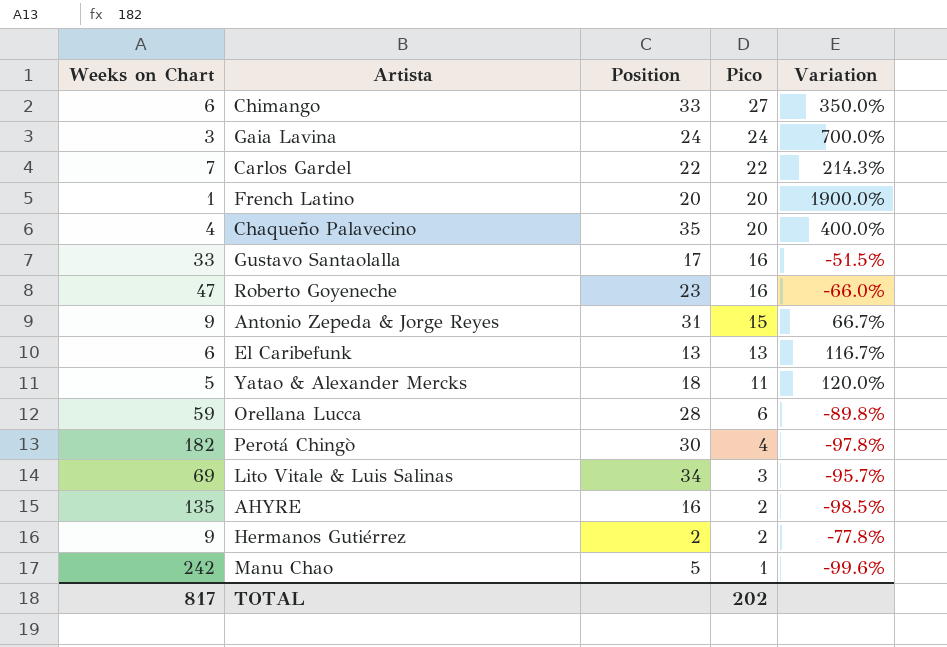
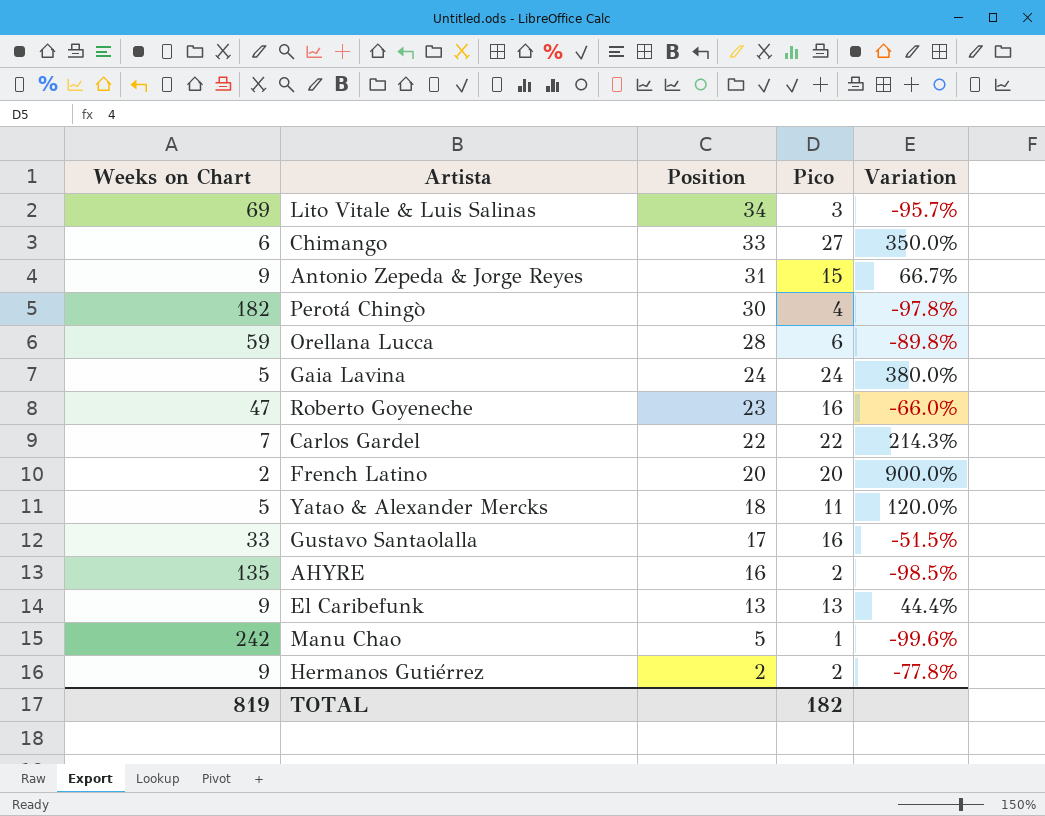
row order: Pico descending -> Position descending
row Chaqueño Palavecino: 4 | 35 | 20 | 400.0% -> none
Gaia Lavina | Weeks on Chart: 3 -> 5
Gaia Lavina | Variation: 700.0% -> 380.0%
French Latino | Weeks on Chart: 1 -> 2
French Latino | Variation: 1900.0% -> 900.0%
El Caribefunk | Weeks on Chart: 6 -> 9
El Caribefunk | Variation: 116.7% -> 44.4%
TOTAL | Weeks on Chart: 817 -> 819
TOTAL | Pico: 202 -> 182

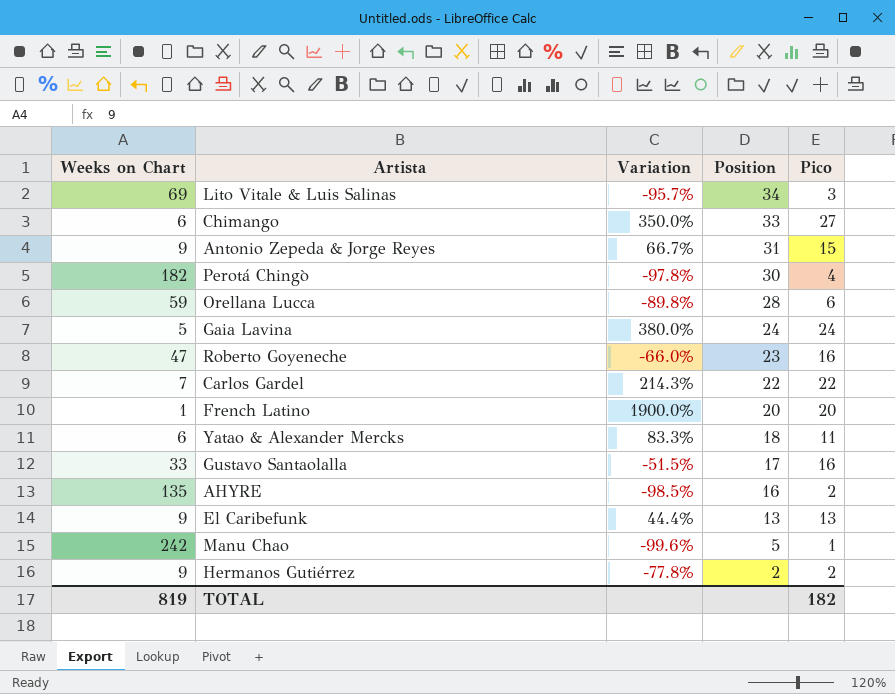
column Variation | position: 5 -> 3
French Latino | Weeks on Chart: 2 -> 1
French Latino | Variation: 900.0% -> 1900.0%
Yatao & Alexander Mercks | Weeks on Chart: 5 -> 6
Yatao & Alexander Mercks | Variation: 120.0% -> 83.3%

